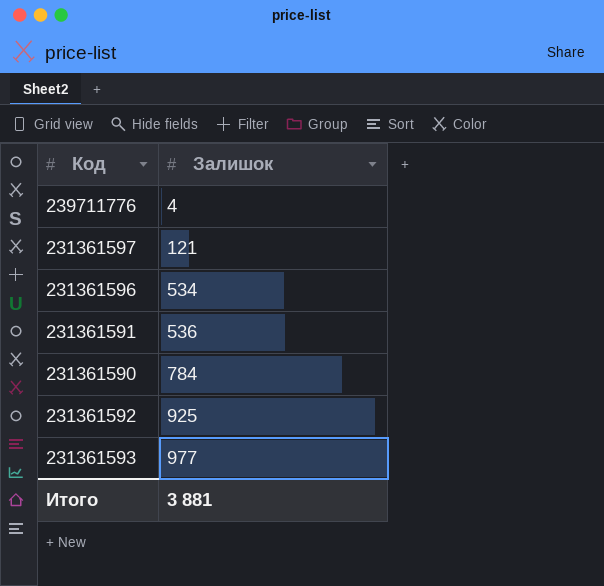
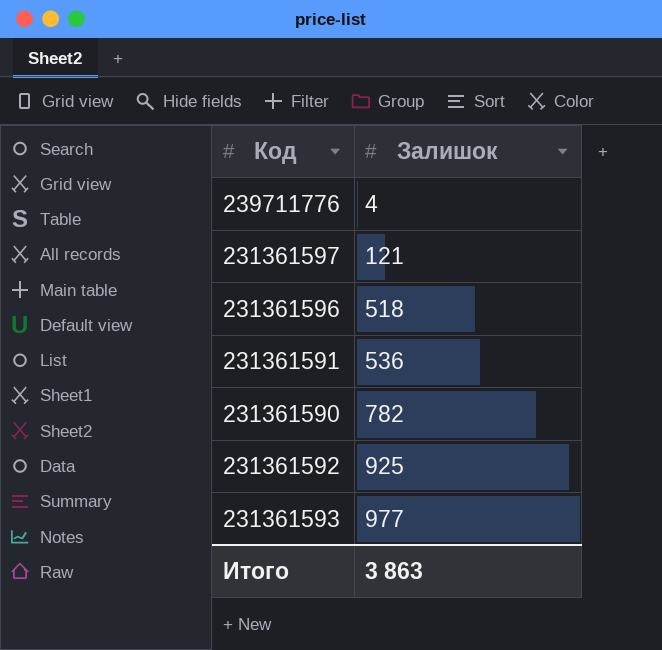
231361596 | Залишок: 534 -> 518
231361590 | Залишок: 784 -> 782
Итого | Залишок: 3 881 -> 3 863

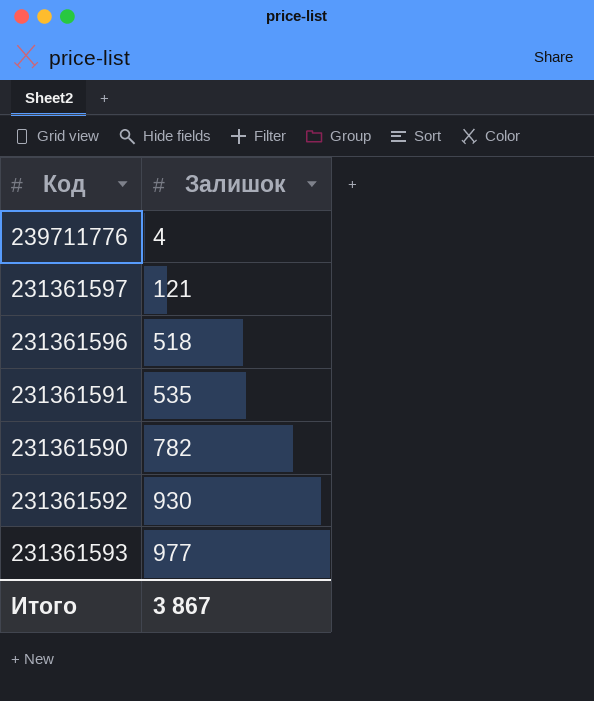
231361591 | Залишок: 536 -> 535
231361592 | Залишок: 925 -> 930
Итого | Залишок: 3 863 -> 3 867

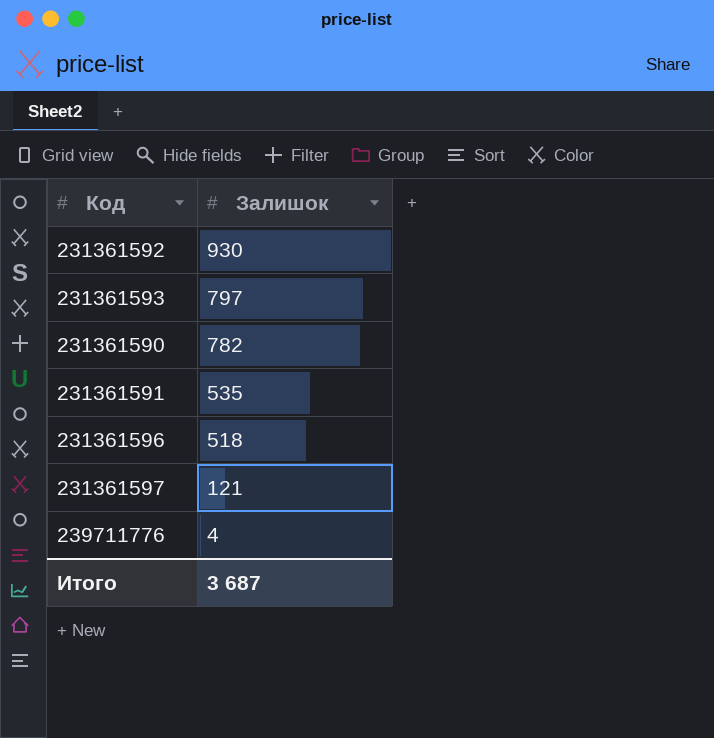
row order: Залишок ascending -> Залишок descending
231361593 | Залишок: 977 -> 797
Итого | Залишок: 3 867 -> 3 687

